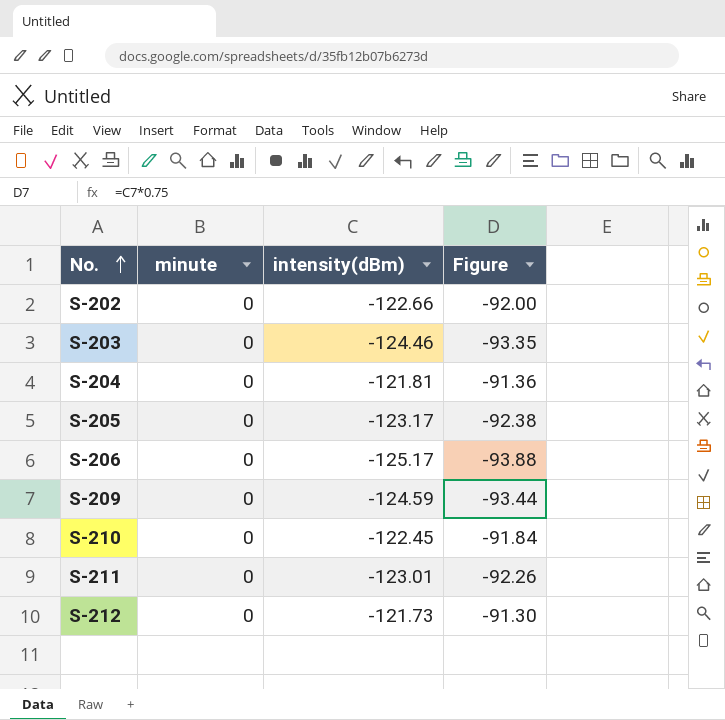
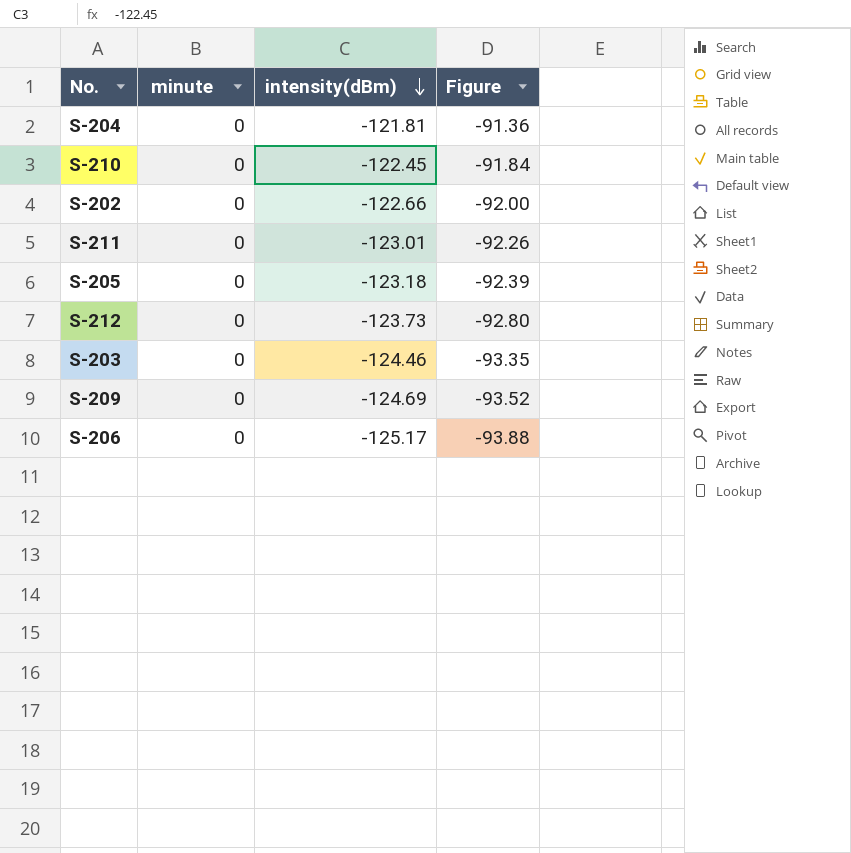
row order: No. ascending -> intensity(dBm) descending
S-205 | intensity(dBm): -123.17 -> -123.18
S-205 | Figure: -92.38 -> -92.39
S-212 | intensity(dBm): -121.73 -> -123.73
S-212 | Figure: -91.30 -> -92.80
S-209 | intensity(dBm): -124.59 -> -124.69
S-209 | Figure: -93.44 -> -93.52

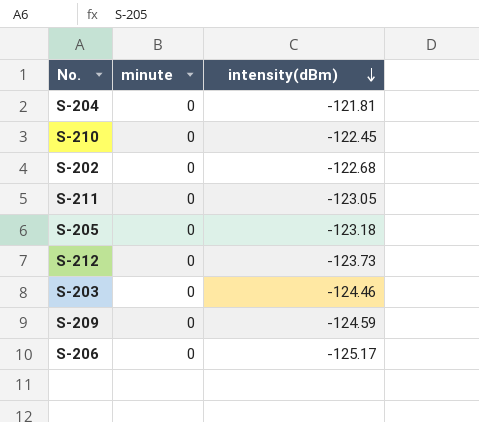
column Figure | formula: [intensity(dBm)] * 0.75 -> none
S-202 | intensity(dBm): -122.66 -> -122.68
S-211 | intensity(dBm): -123.01 -> -123.05
S-209 | intensity(dBm): -124.69 -> -124.59

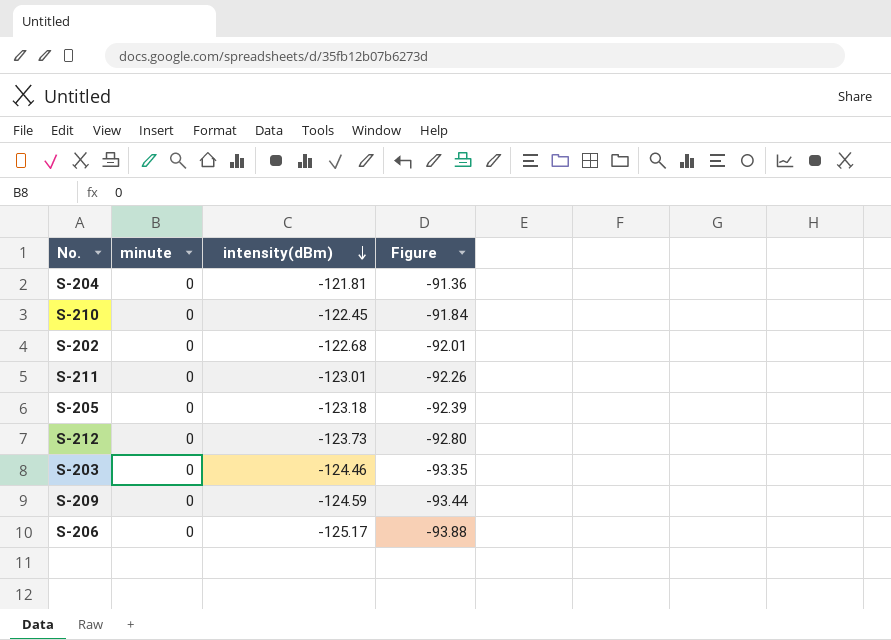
column Figure | formula: none -> [intensity(dBm)] * 0.75
S-211 | intensity(dBm): -123.05 -> -123.01

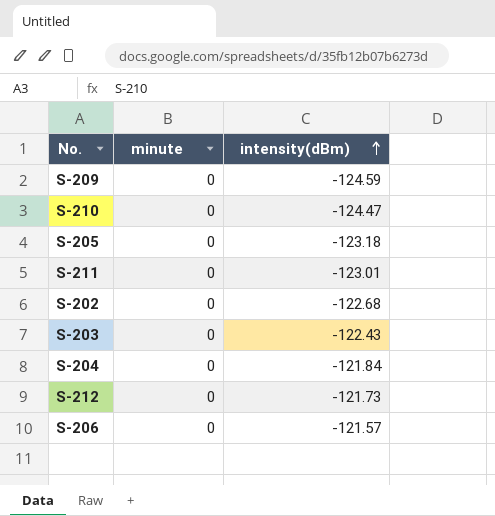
row order: intensity(dBm) descending -> intensity(dBm) ascending
column Figure | formula: [intensity(dBm)] * 0.75 -> none
S-210 | intensity(dBm): -122.45 -> -124.47
S-203 | intensity(dBm): -124.46 -> -122.43
S-204 | intensity(dBm): -121.81 -> -121.84
S-212 | intensity(dBm): -123.73 -> -121.73
S-206 | intensity(dBm): -125.17 -> -121.57

